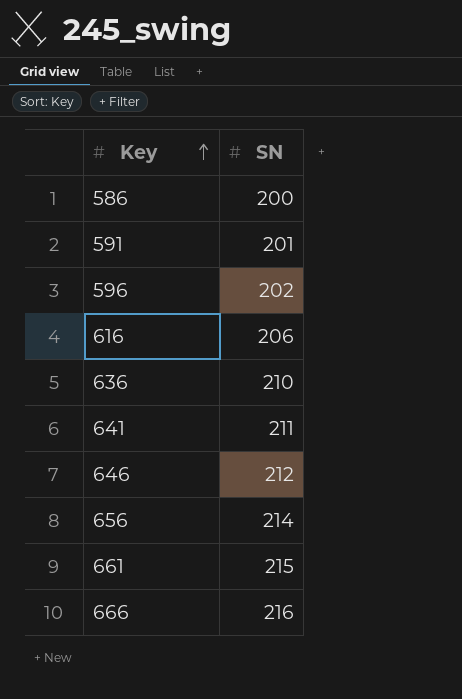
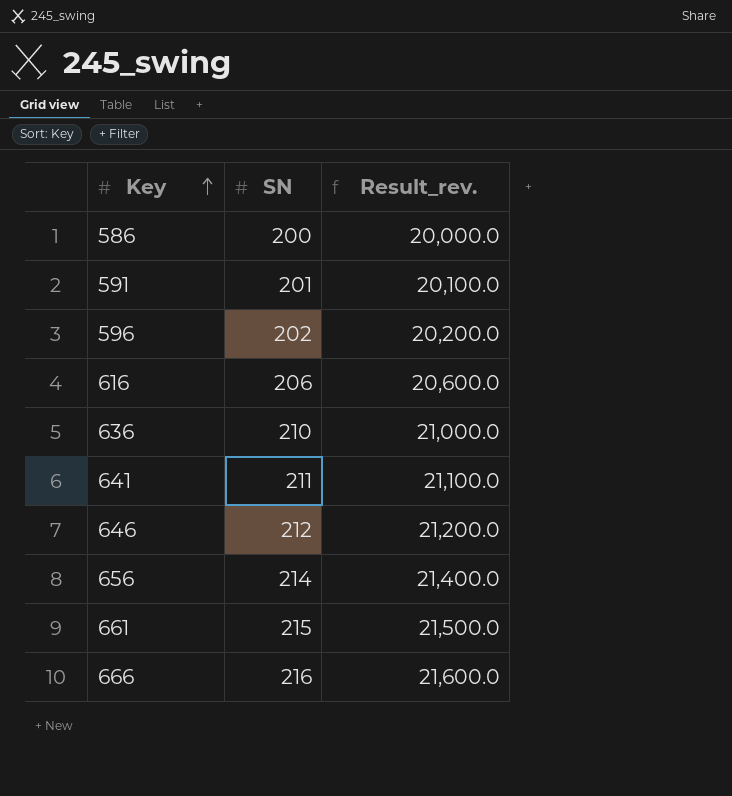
column Result_rev. | formula: none -> [SN] * 100

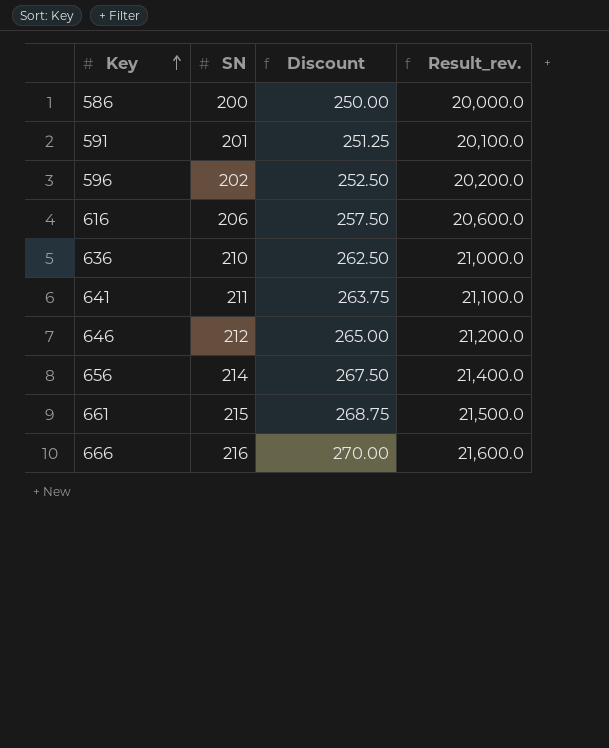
column Discount | formula: none -> [SN] * 1.25

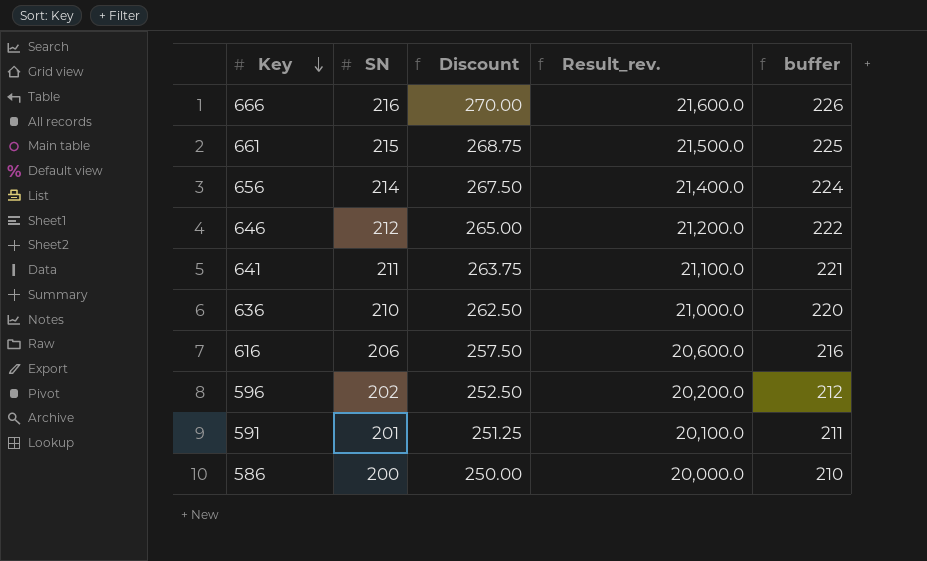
row order: Key ascending -> Key descending
column buffer | formula: none -> [SN] + 10

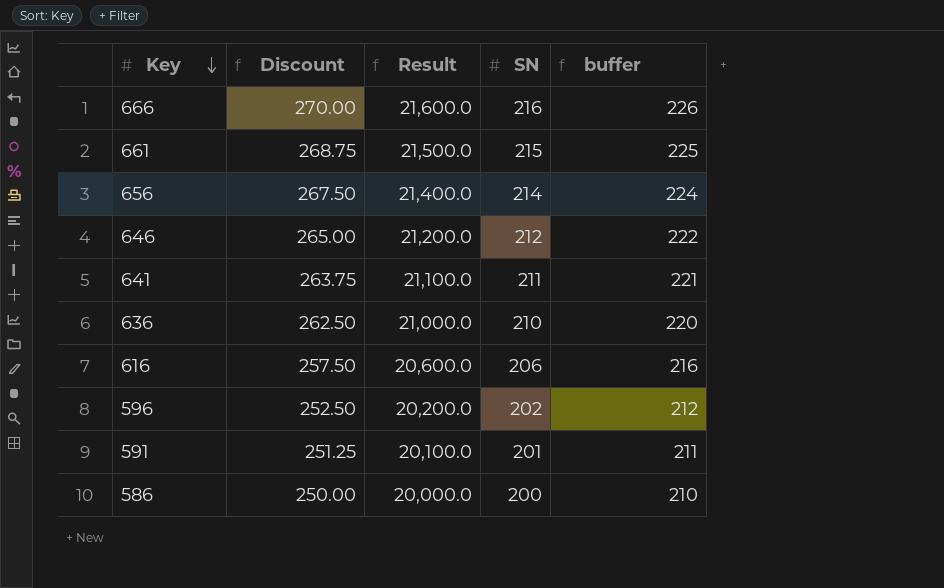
column name: Result_rev. -> Result
column SN | position: 2 -> 4

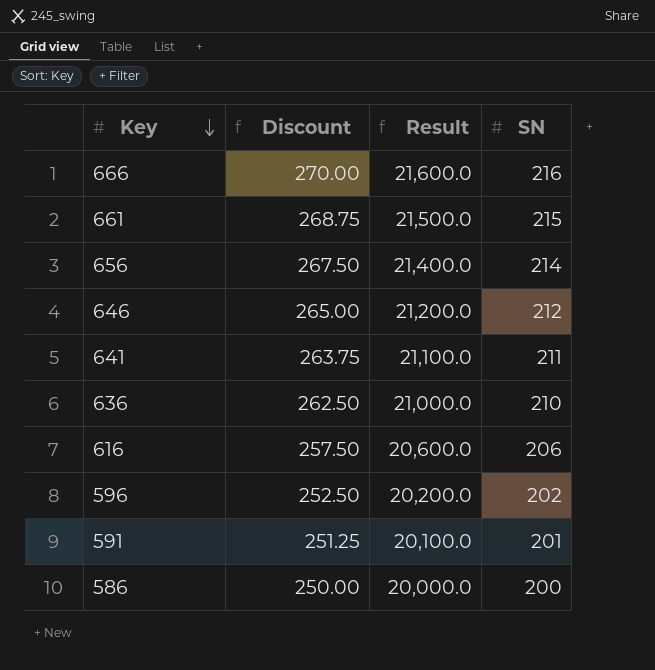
column buffer | formula: [SN] + 10 -> none

